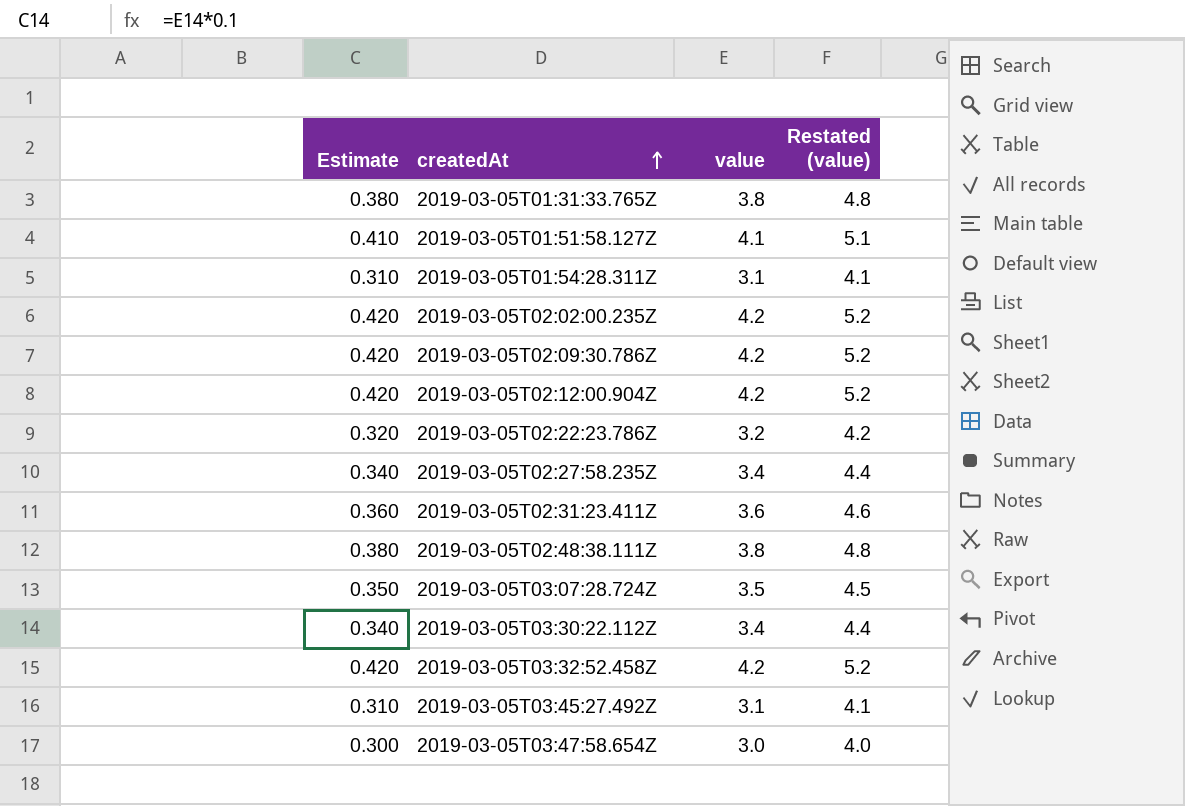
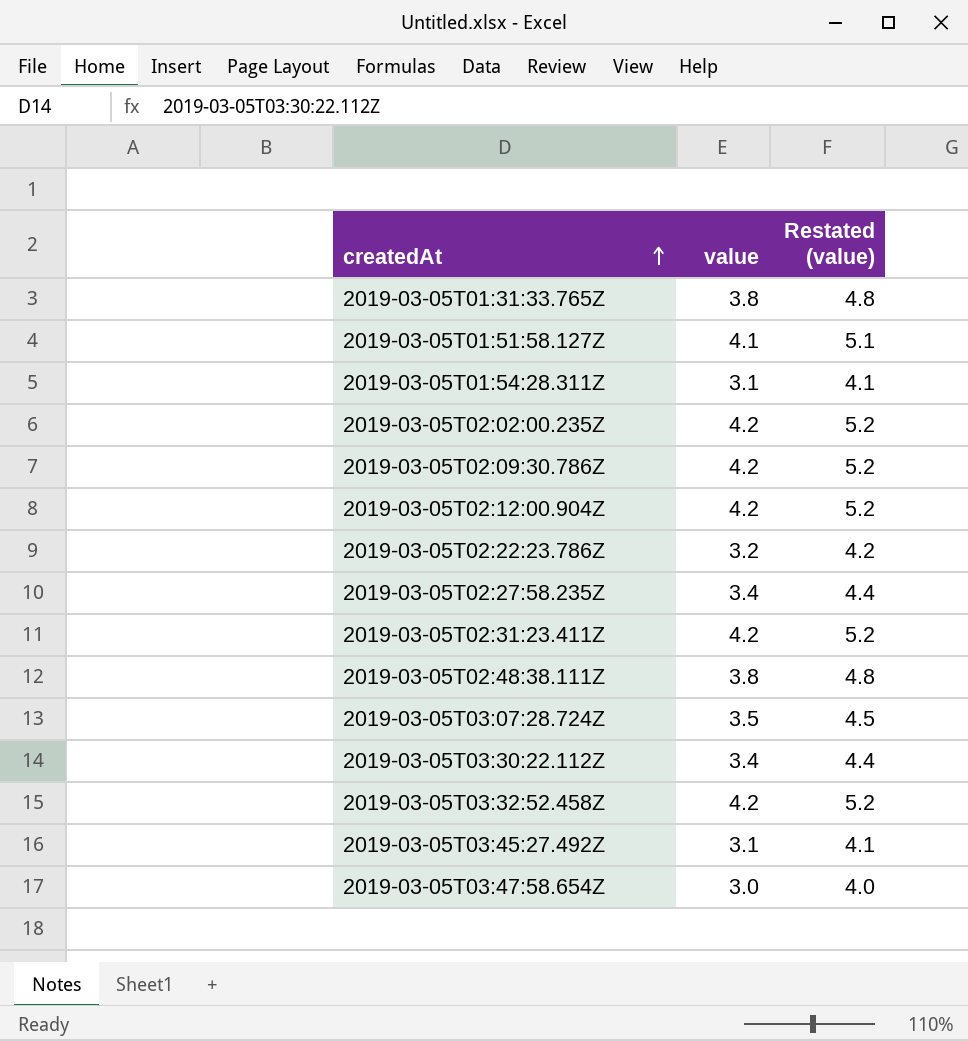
column Estimate | formula: [value] * 0.1 -> none
2019-03-05T02:31:23.411Z | value: 3.6 -> 4.2
2019-03-05T02:31:23.411Z | Restated (value): 4.6 -> 5.2

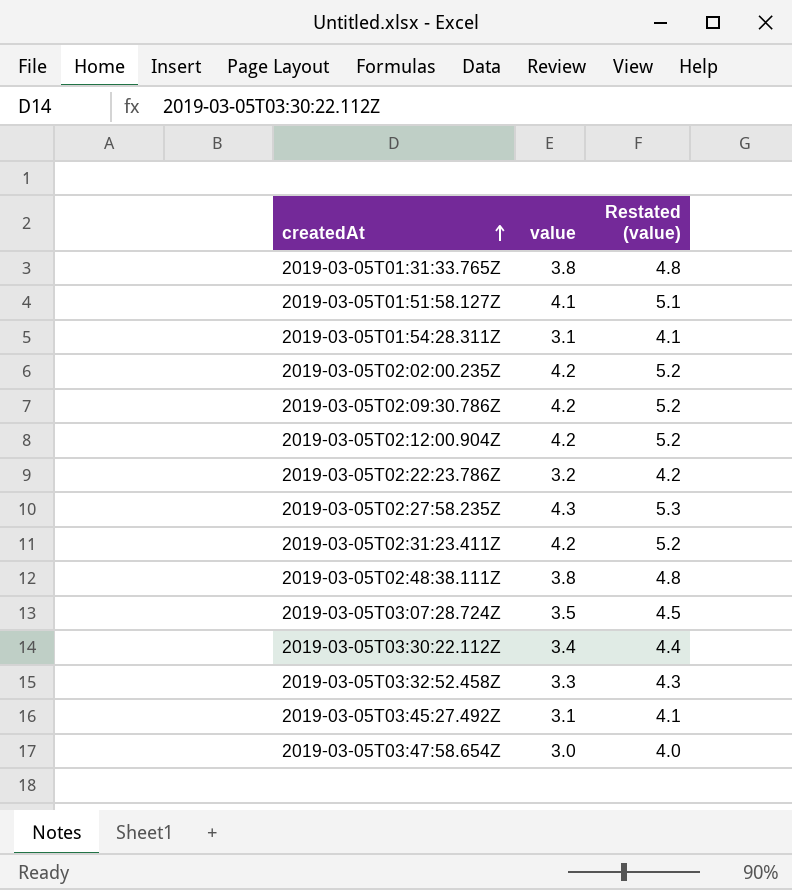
2019-03-05T02:27:58.235Z | value: 3.4 -> 4.3
2019-03-05T02:27:58.235Z | Restated (value): 4.4 -> 5.3
2019-03-05T03:32:52.458Z | value: 4.2 -> 3.3
2019-03-05T03:32:52.458Z | Restated (value): 5.2 -> 4.3

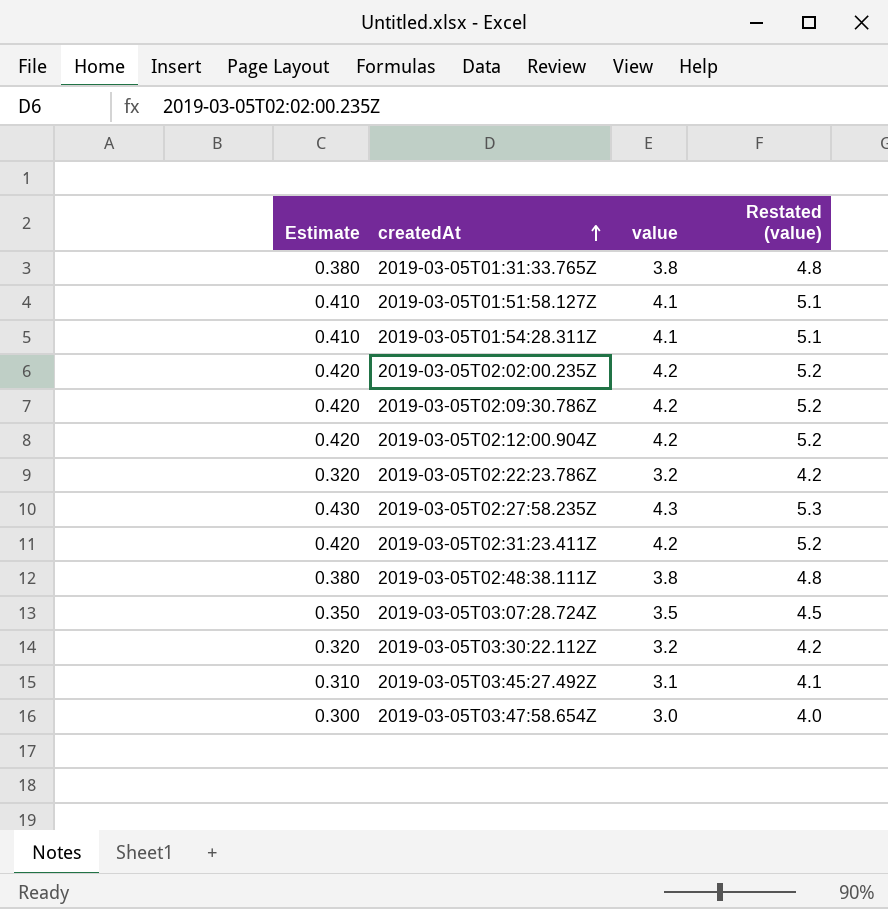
column Estimate | formula: none -> [value] * 0.1
row 2019-03-05T03:32:52.458Z: 3.3 | 4.3 -> none
2019-03-05T01:54:28.311Z | value: 3.1 -> 4.1
2019-03-05T01:54:28.311Z | Restated (value): 4.1 -> 5.1
2019-03-05T03:30:22.112Z | value: 3.4 -> 3.2
2019-03-05T03:30:22.112Z | Restated (value): 4.4 -> 4.2

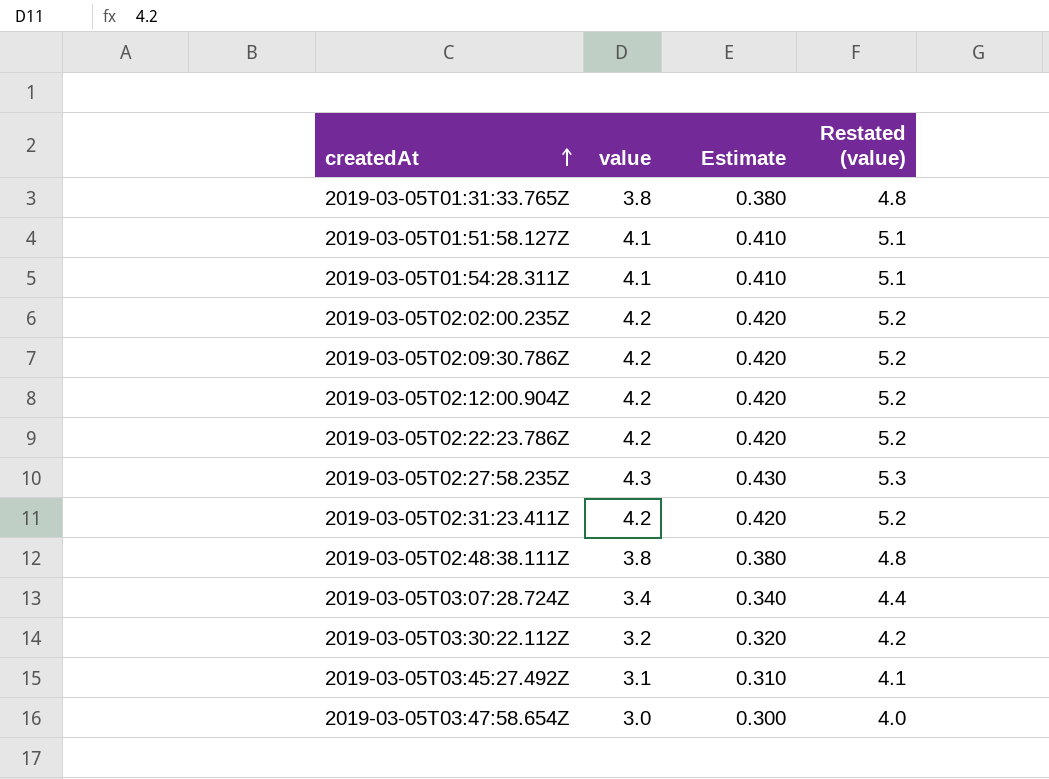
column Estimate | position: 1 -> 3
2019-03-05T02:22:23.786Z | value: 3.2 -> 4.2
2019-03-05T02:22:23.786Z | Estimate: 0.320 -> 0.420
2019-03-05T02:22:23.786Z | Restated (value): 4.2 -> 5.2
2019-03-05T03:07:28.724Z | value: 3.5 -> 3.4
2019-03-05T03:07:28.724Z | Estimate: 0.350 -> 0.340
2019-03-05T03:07:28.724Z | Restated (value): 4.5 -> 4.4

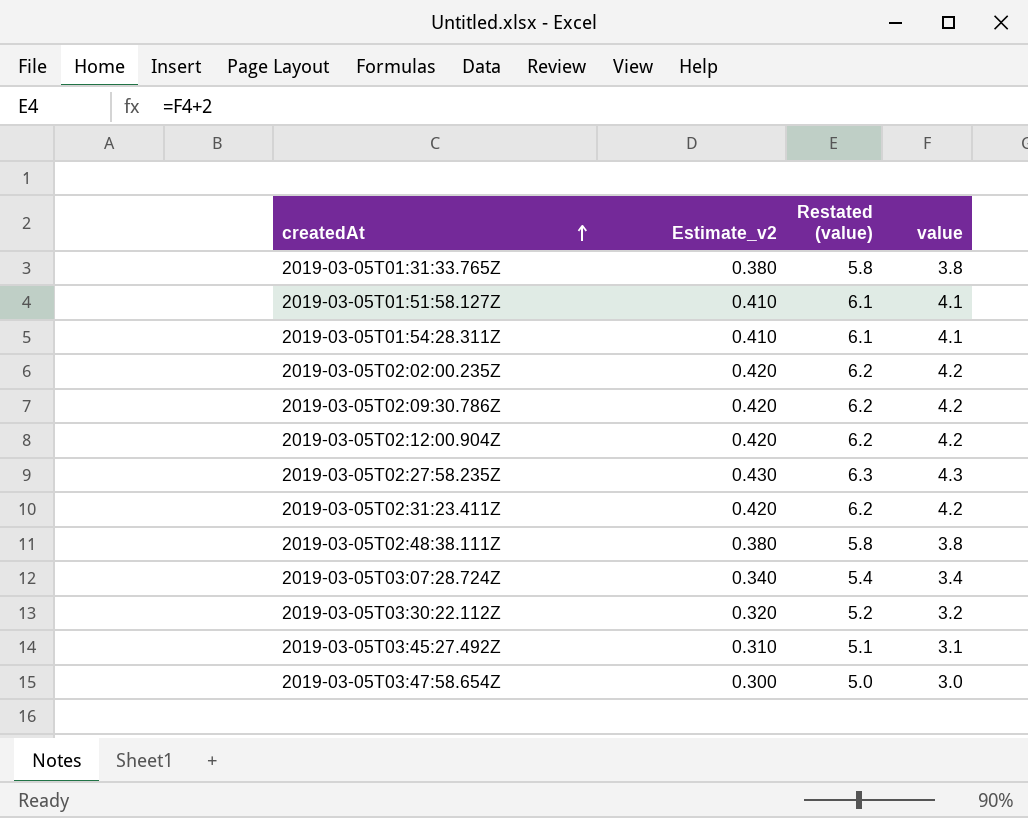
column name: Estimate -> Estimate_v2
column Restated (value) | formula: [value] + 1 -> [value] + 2
column value | position: 2 -> 4
row 2019-03-05T02:22:23.786Z: 4.2 | 0.420 | 5.2 -> none

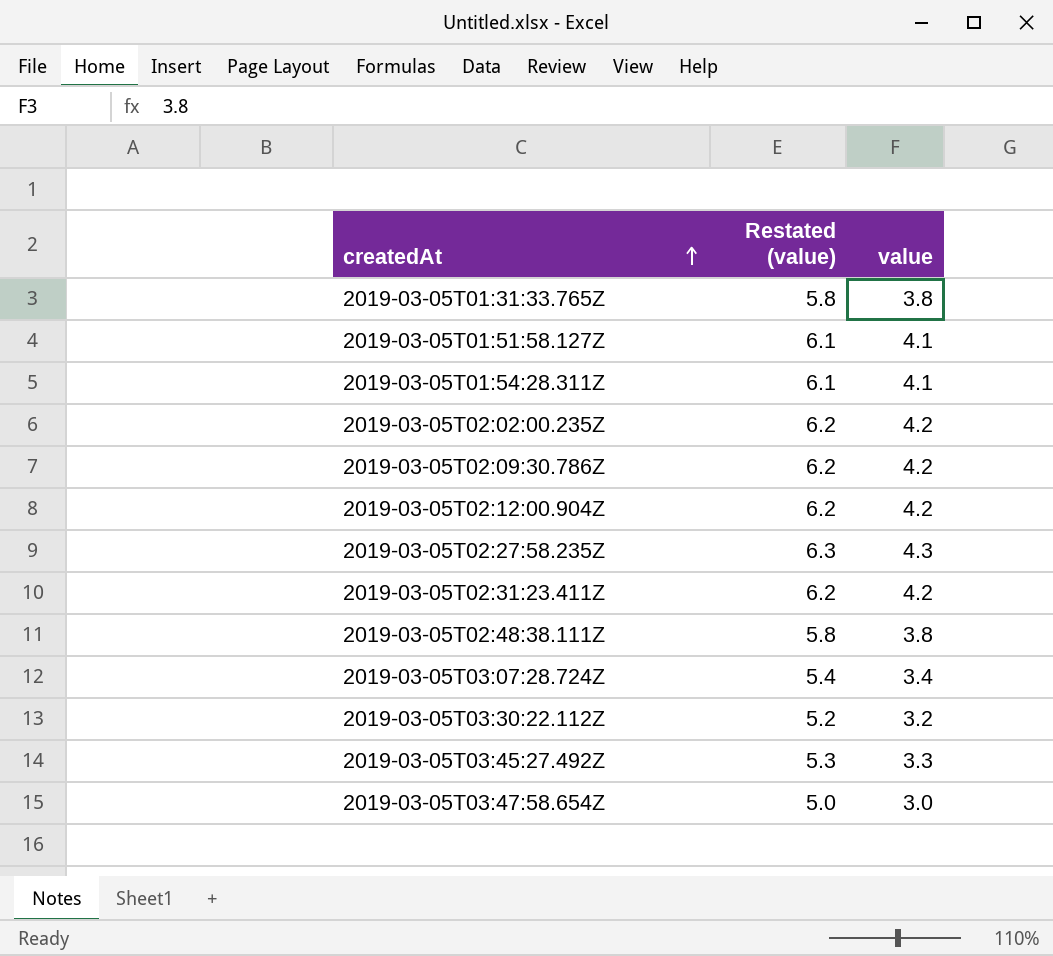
column Estimate_v2 | formula: [value] * 0.1 -> none
2019-03-05T03:45:27.492Z | Restated (value): 5.1 -> 5.3
2019-03-05T03:45:27.492Z | value: 3.1 -> 3.3

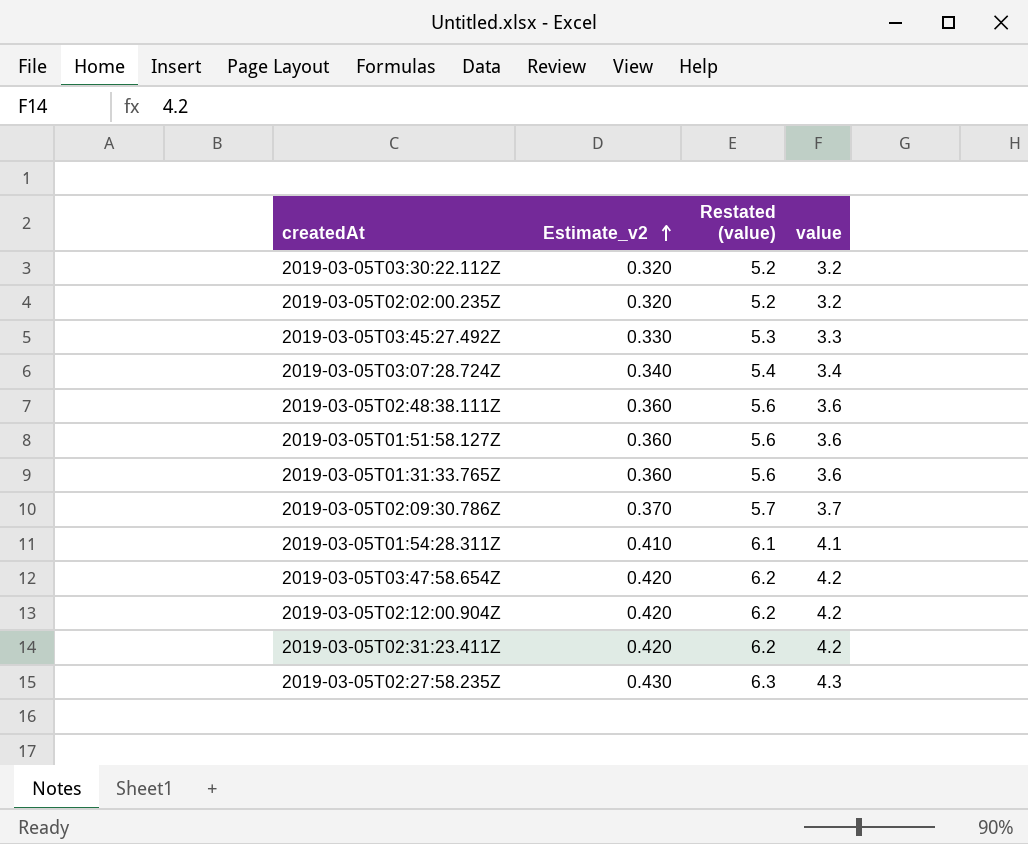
row order: createdAt ascending -> Estimate_v2 ascending
column Estimate_v2 | formula: none -> [value] * 0.1
2019-03-05T02:02:00.235Z | Restated (value): 6.2 -> 5.2
2019-03-05T02:02:00.235Z | value: 4.2 -> 3.2
2019-03-05T02:48:38.111Z | Restated (value): 5.8 -> 5.6
2019-03-05T02:48:38.111Z | value: 3.8 -> 3.6
2019-03-05T01:51:58.127Z | Restated (value): 6.1 -> 5.6
2019-03-05T01:51:58.127Z | value: 4.1 -> 3.6
2019-03-05T01:31:33.765Z | Restated (value): 5.8 -> 5.6
2019-03-05T01:31:33.765Z | value: 3.8 -> 3.6
2019-03-05T02:09:30.786Z | Restated (value): 6.2 -> 5.7
2019-03-05T02:09:30.786Z | value: 4.2 -> 3.7
2019-03-05T03:47:58.654Z | Restated (value): 5.0 -> 6.2
2019-03-05T03:47:58.654Z | value: 3.0 -> 4.2

